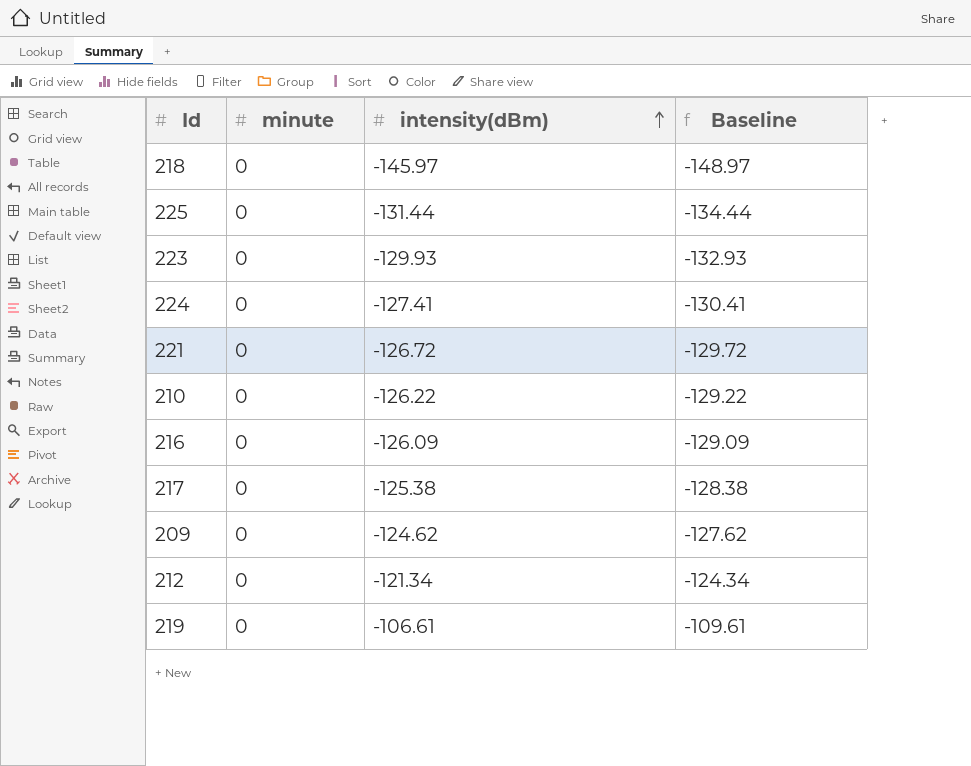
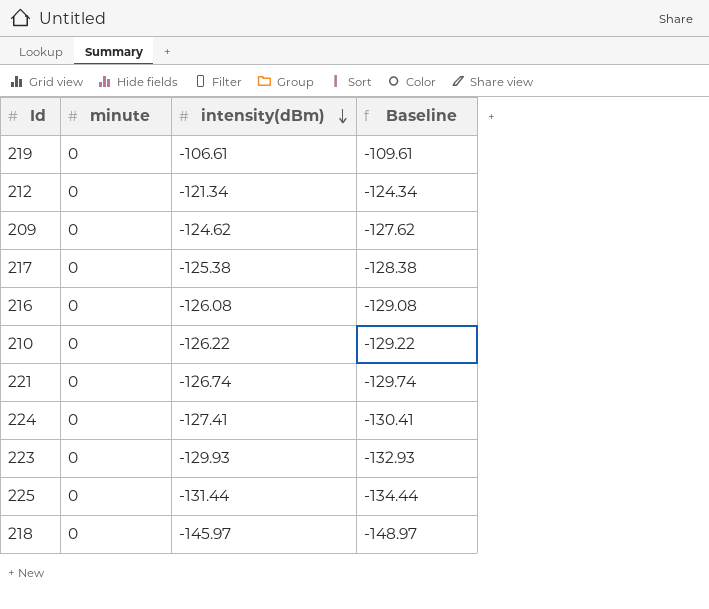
row order: intensity(dBm) ascending -> intensity(dBm) descending
216 | intensity(dBm): -126.09 -> -126.08
216 | Baseline: -129.09 -> -129.08
221 | intensity(dBm): -126.72 -> -126.74
221 | Baseline: -129.72 -> -129.74

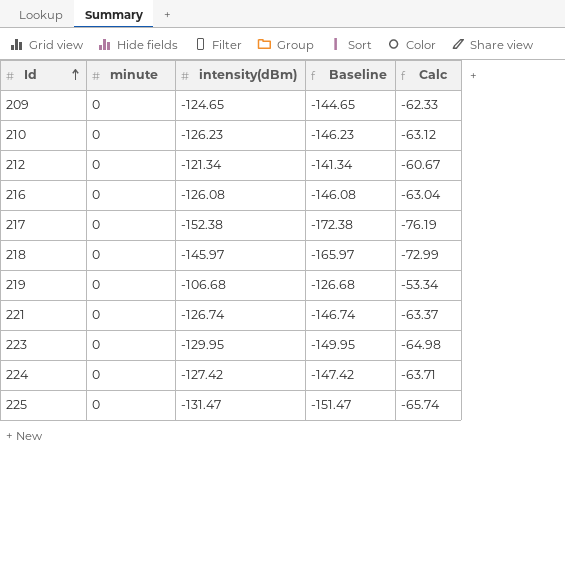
row order: intensity(dBm) descending -> Id ascending
column Baseline | formula: [intensity(dBm)] - 3 -> [intensity(dBm)] - 20
column Calc | formula: none -> [intensity(dBm)] * 0.5
209 | intensity(dBm): -124.62 -> -124.65
210 | intensity(dBm): -126.22 -> -126.23
217 | intensity(dBm): -125.38 -> -152.38
219 | intensity(dBm): -106.61 -> -106.68
223 | intensity(dBm): -129.93 -> -129.95
224 | intensity(dBm): -127.41 -> -127.42
225 | intensity(dBm): -131.44 -> -131.47

